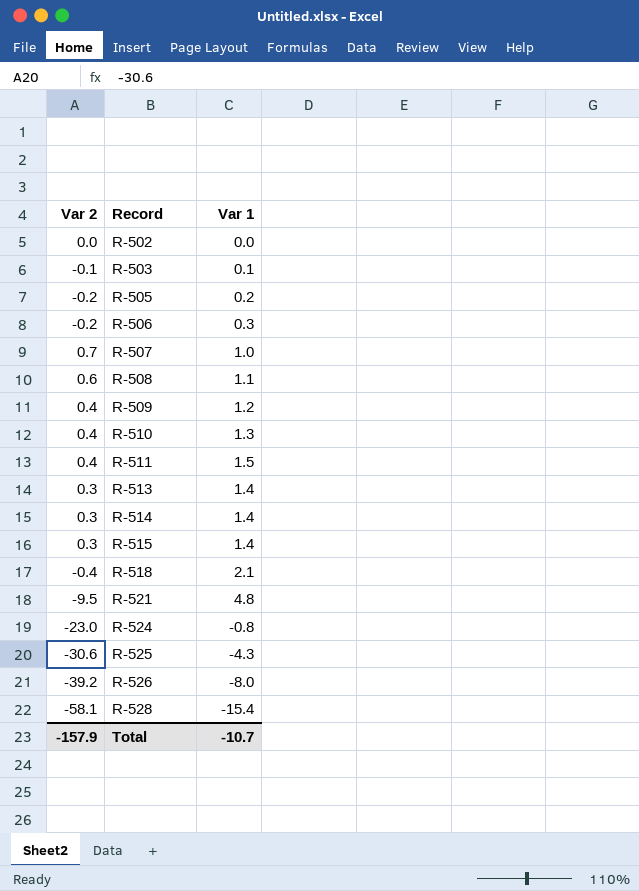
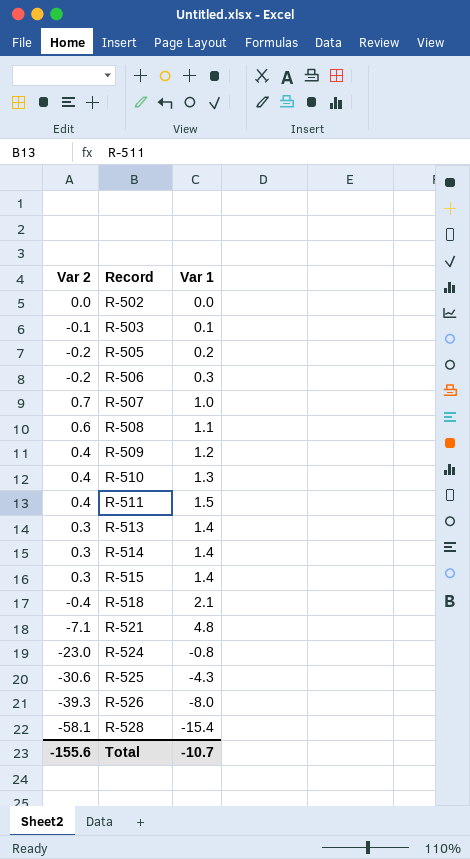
R-521 | Var 2: -9.5 -> -7.1
R-526 | Var 2: -39.2 -> -39.3
Total | Var 2: -157.9 -> -155.6

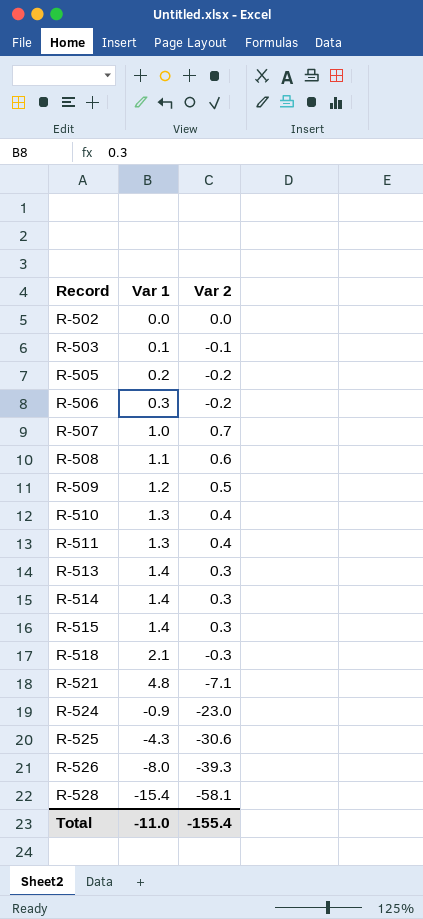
column Var 2 | position: 1 -> 3
R-509 | Var 2: 0.4 -> 0.5
R-511 | Var 1: 1.5 -> 1.3
R-518 | Var 2: -0.4 -> -0.3
R-524 | Var 1: -0.8 -> -0.9
Total | Var 1: -10.7 -> -11.0
Total | Var 2: -155.6 -> -155.4

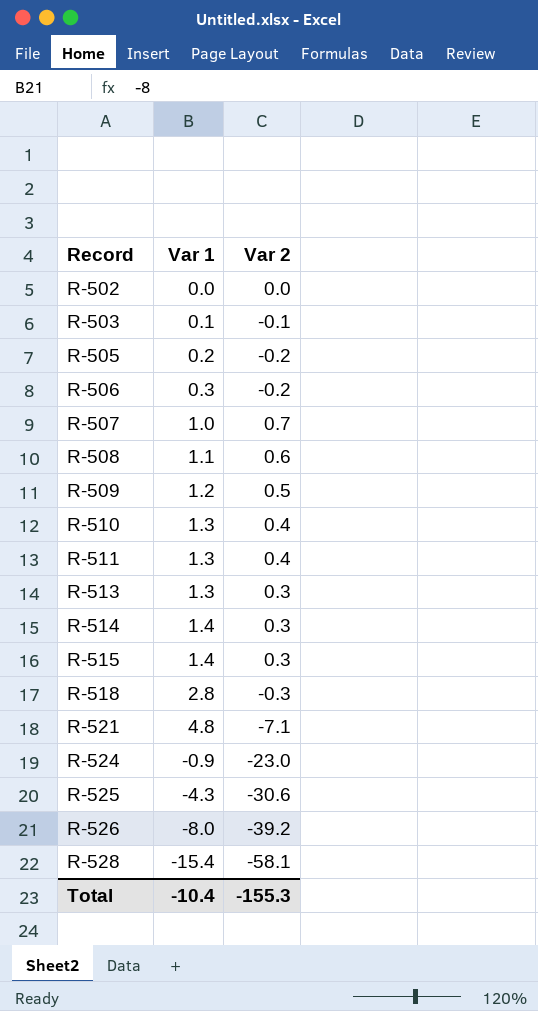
R-513 | Var 1: 1.4 -> 1.3
R-518 | Var 1: 2.1 -> 2.8
R-526 | Var 2: -39.3 -> -39.2
Total | Var 1: -11.0 -> -10.4
Total | Var 2: -155.4 -> -155.3

